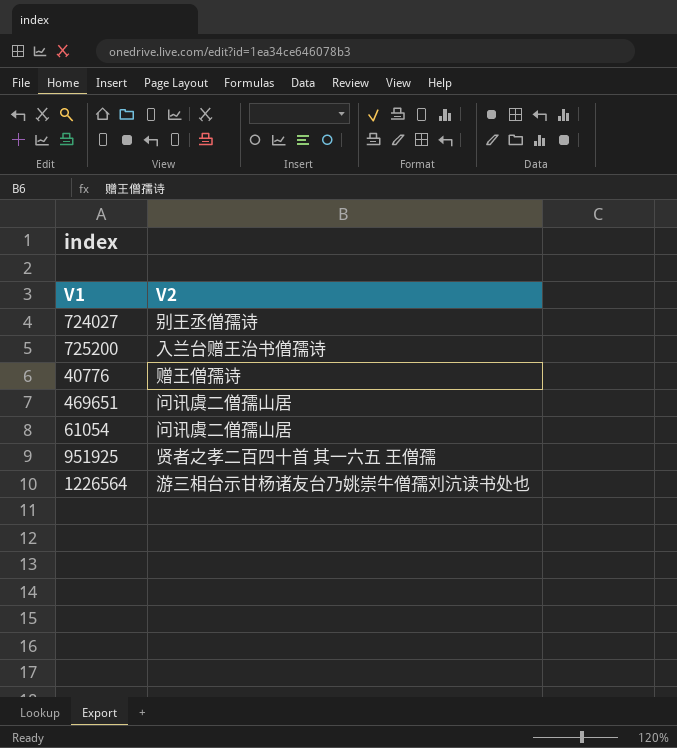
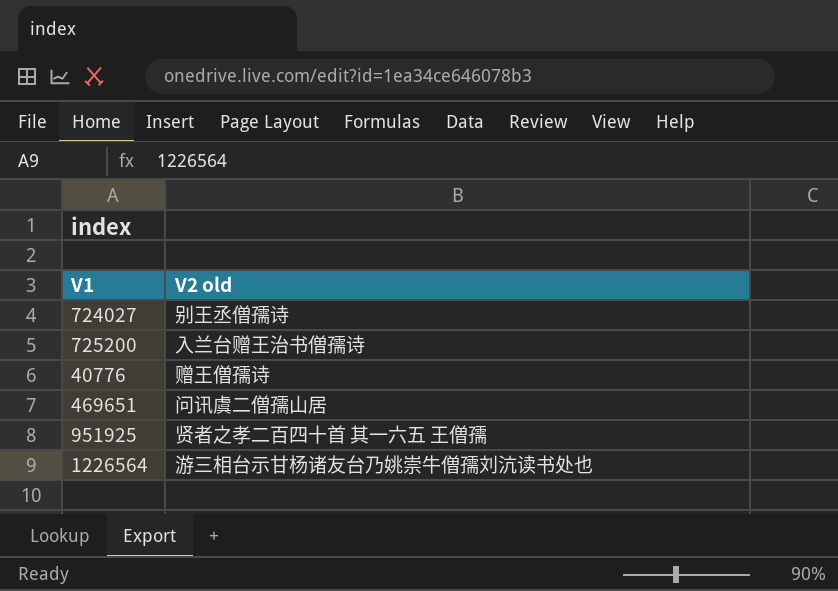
column name: V2 -> V2 old
row 61054: 问讯虞二僧孺山居 -> none

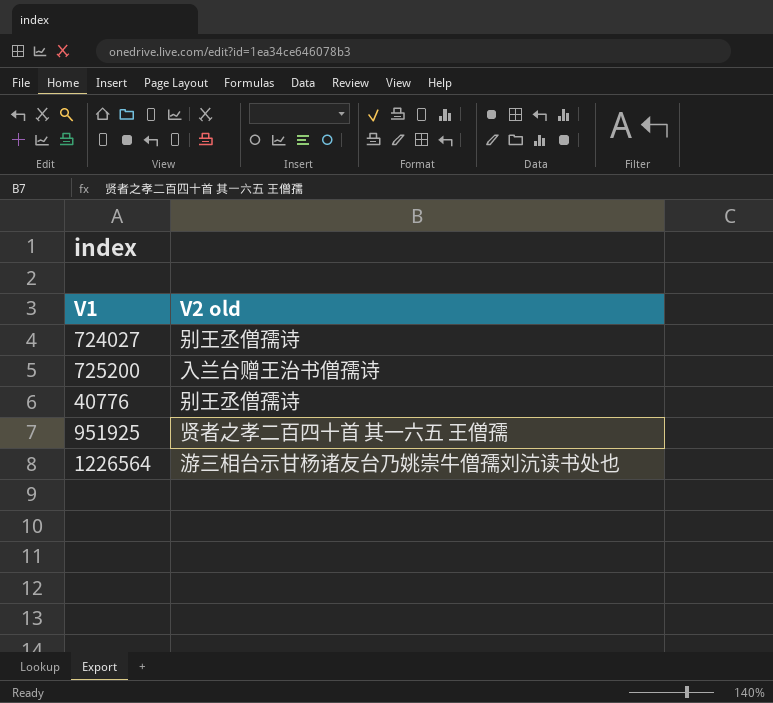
row 469651: 问讯虞二僧孺山居 -> none
40776 | V2 old: 赠王僧孺诗 -> 别王丞僧孺诗

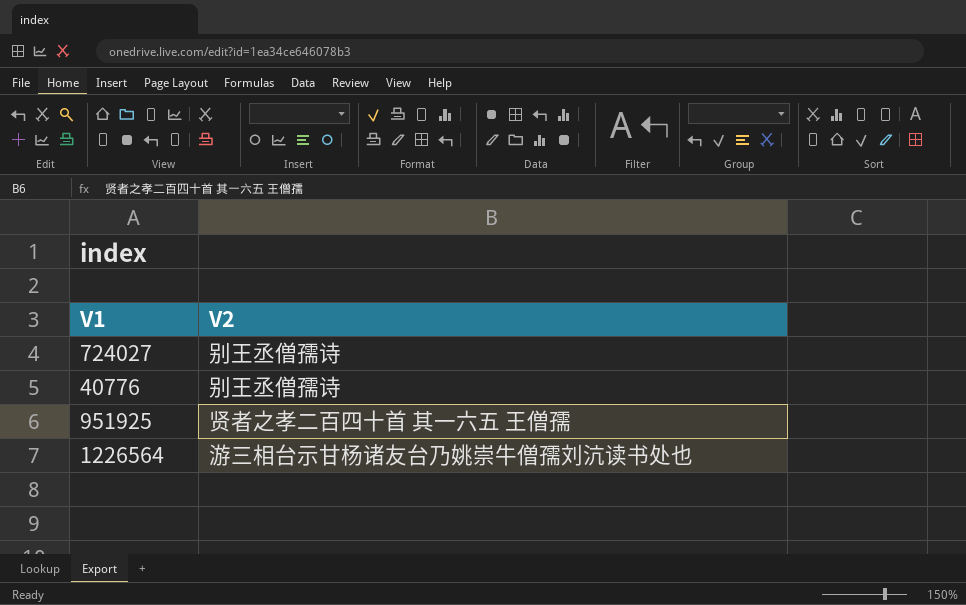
column name: V2 old -> V2
row 725200: 入兰台赠王治书僧孺诗 -> none

